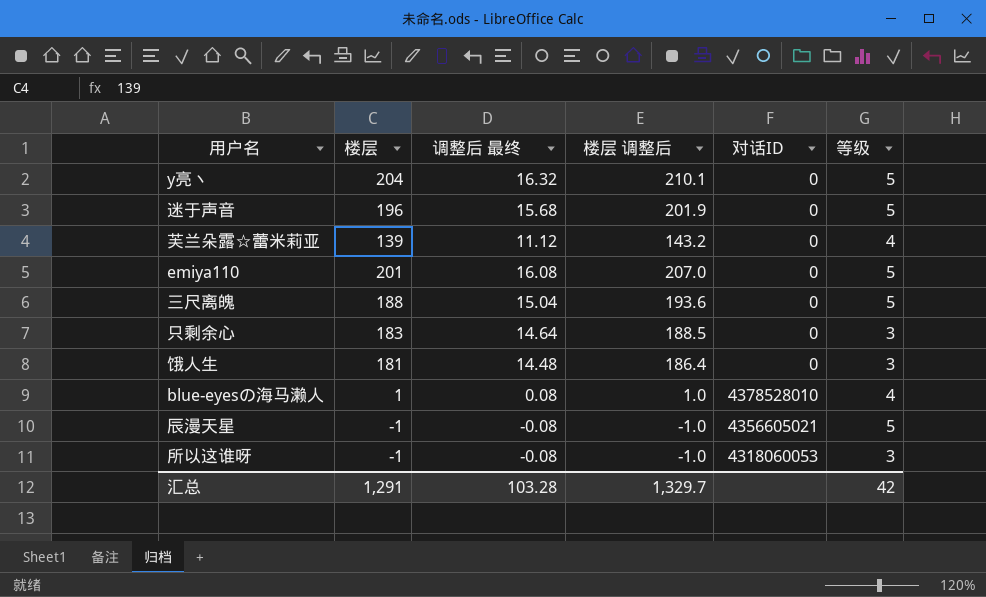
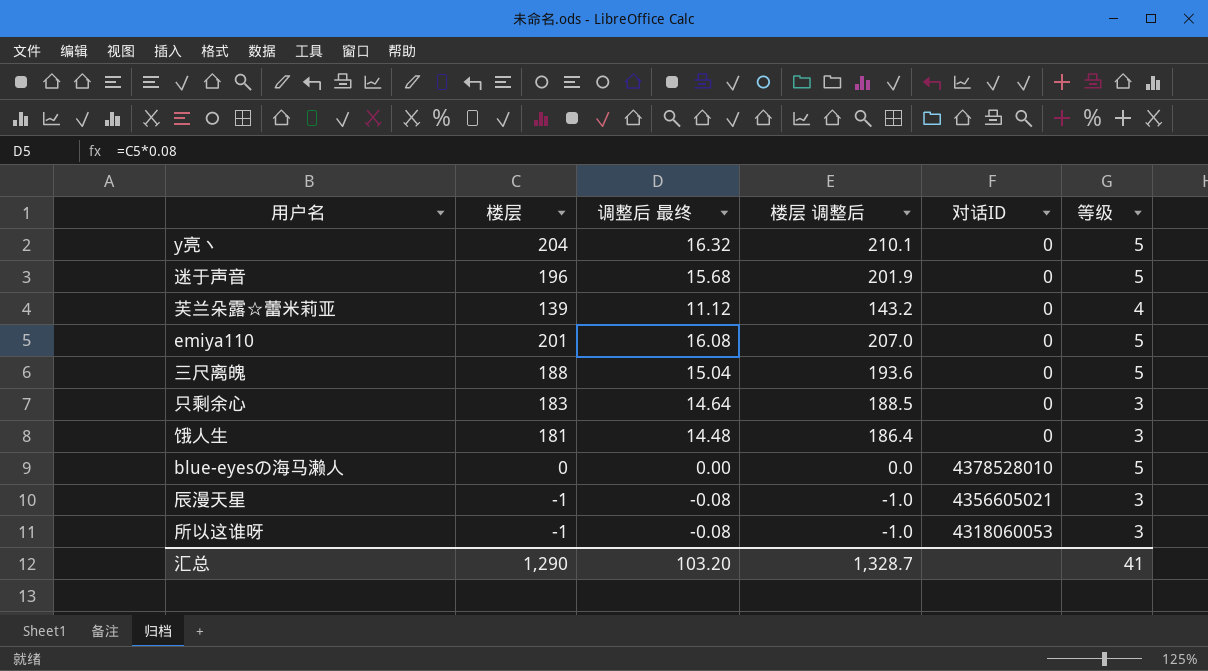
blue-eyesの海马濑人 | 楼层: 1 -> 0
blue-eyesの海马濑人 | 调整后 最终: 0.08 -> 0.00
blue-eyesの海马濑人 | 楼层 调整后: 1.0 -> 0.0
blue-eyesの海马濑人 | 等级: 4 -> 5
辰漫天星 | 等级: 5 -> 3
汇总 | 楼层: 1,291 -> 1,290
汇总 | 调整后 最终: 103.28 -> 103.20
汇总 | 楼层 调整后: 1,329.7 -> 1,328.7
汇总 | 等级: 42 -> 41

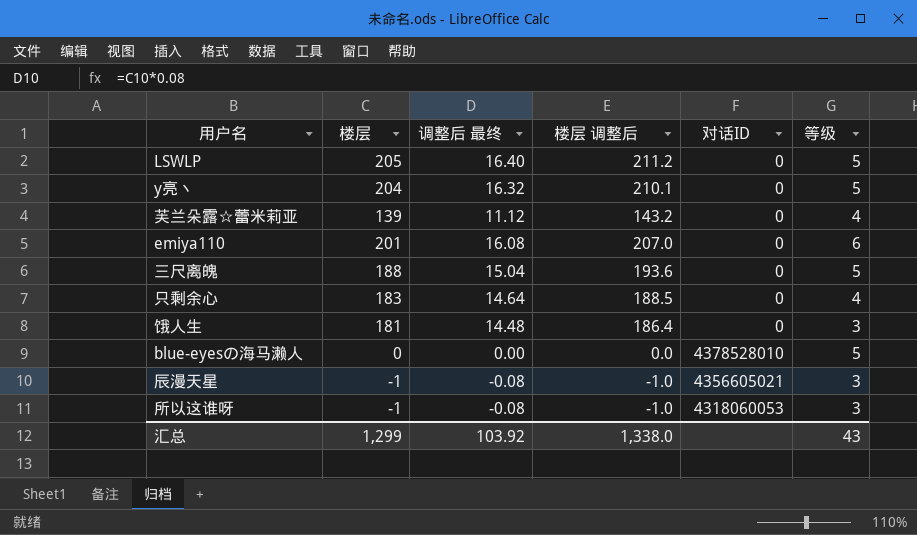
row 迷于声音: 196 | 15.68 | 201.9 | 0 | 5 -> none
row LSWLP: none -> 205 | 16.40 | 211.2 | 0 | 5
emiya110 | 等级: 5 -> 6
只剩余心 | 等级: 3 -> 4
汇总 | 楼层: 1,290 -> 1,299
汇总 | 调整后 最终: 103.20 -> 103.92
汇总 | 楼层 调整后: 1,328.7 -> 1,338.0
汇总 | 等级: 41 -> 43

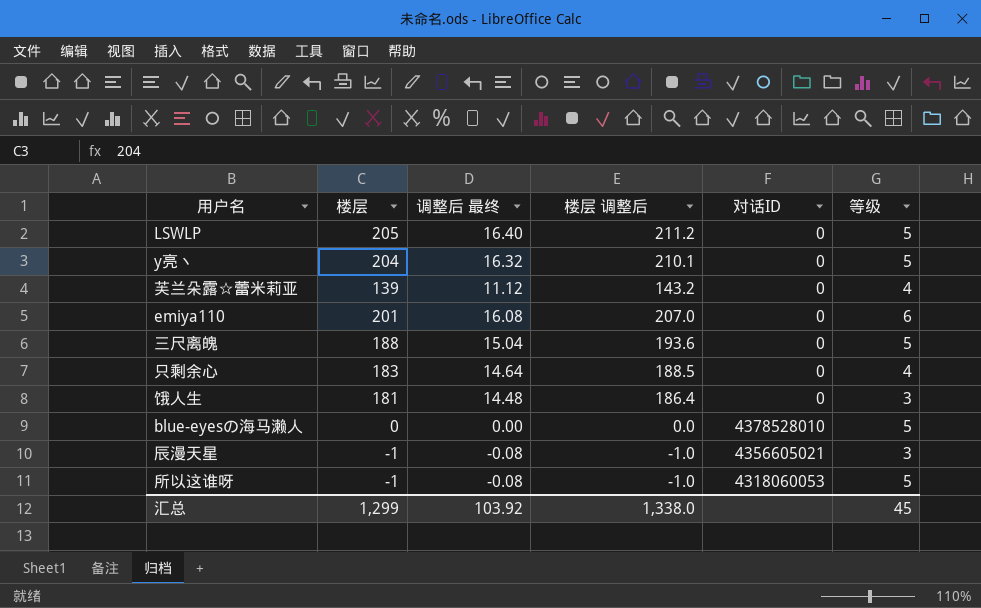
所以这谁呀 | 等级: 3 -> 5
汇总 | 等级: 43 -> 45

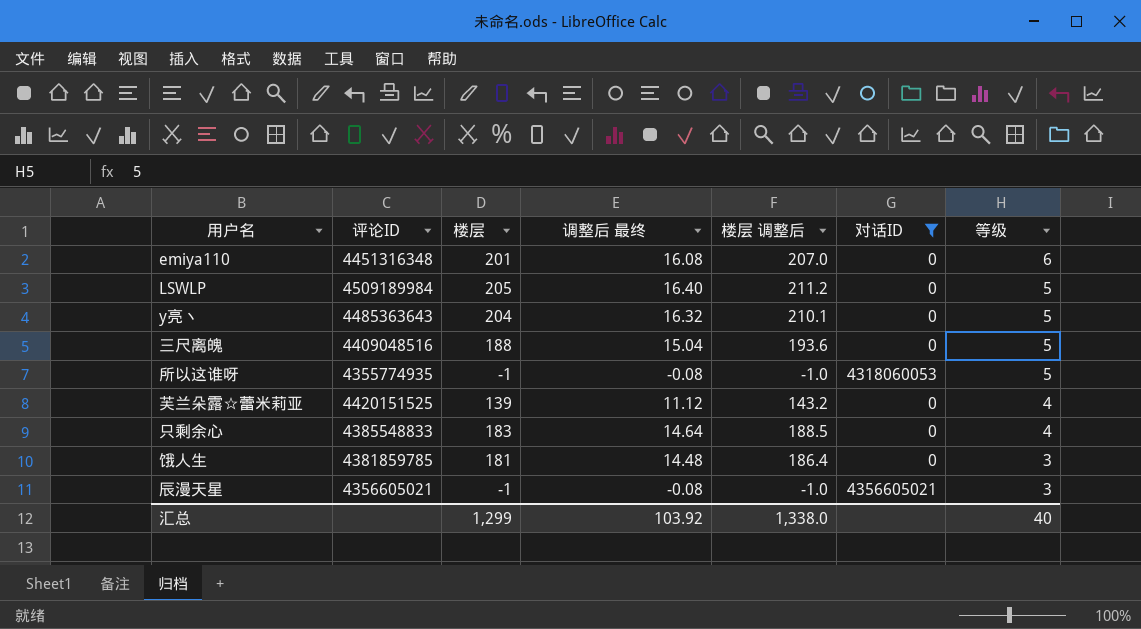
filter: none -> 对话ID != 4378528010
row order: none -> 等级 descending
column 评论ID | position: none -> 2
汇总 | 等级: 45 -> 40

